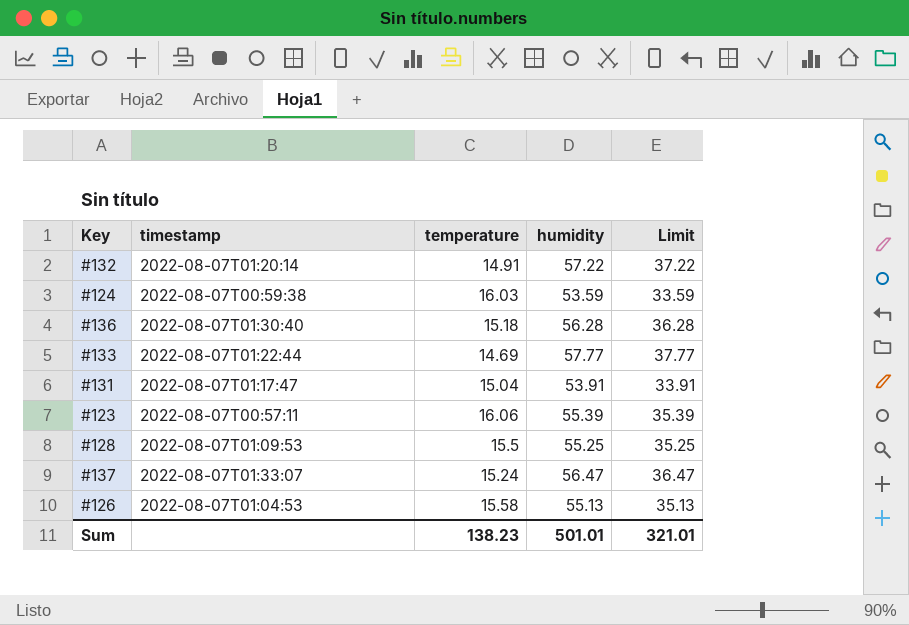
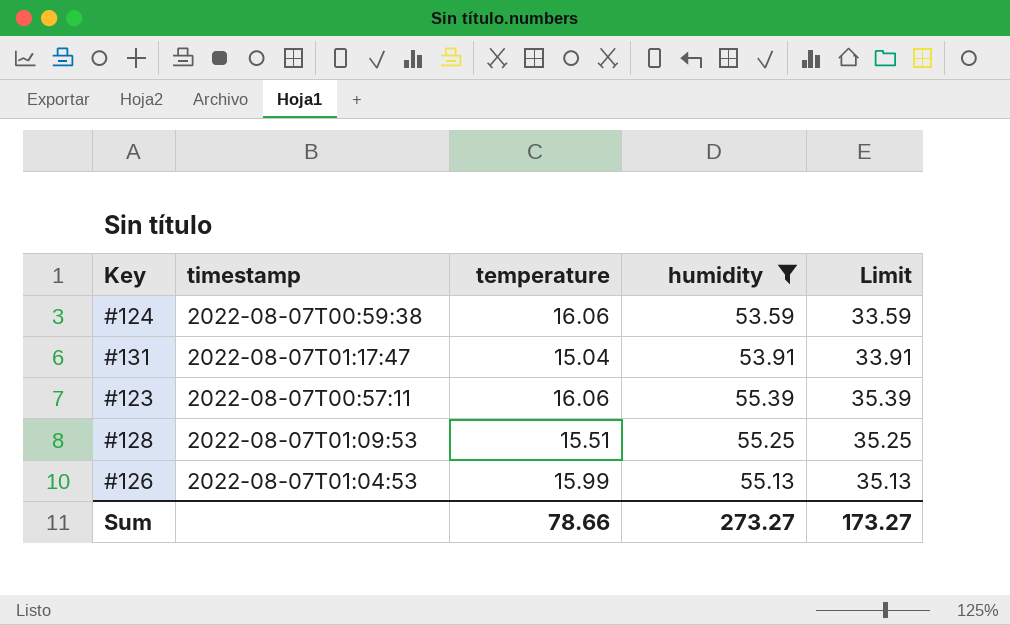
filter: none -> humidity <= 55.39
#124 | temperature: 16.03 -> 16.06
#128 | temperature: 15.5 -> 15.51
#126 | temperature: 15.58 -> 15.99
Sum | temperature: 138.23 -> 78.66
Sum | humidity: 501.01 -> 273.27
Sum | Limit: 321.01 -> 173.27

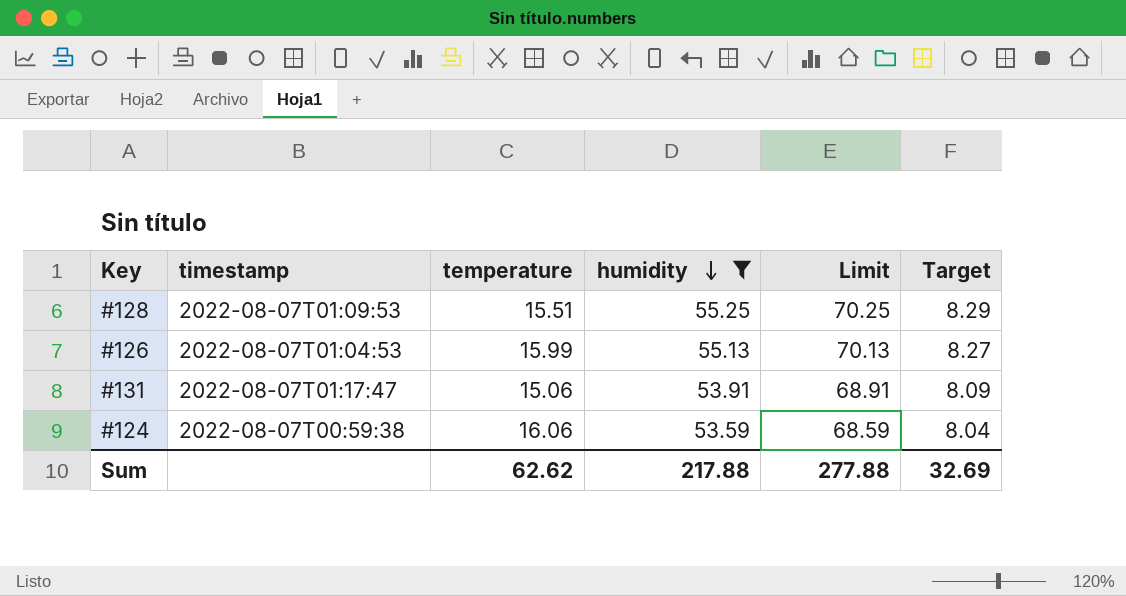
row order: none -> humidity descending
column Limit | formula: [humidity] - 20 -> [humidity] + 15
column Target | formula: none -> [humidity] * 0.15
row #123: 2022-08-07T00:57:11 | 16.06 | 55.39 | 35.39 -> none
#131 | temperature: 15.04 -> 15.06
Sum | temperature: 78.66 -> 62.62
Sum | humidity: 273.27 -> 217.88
Sum | Limit: 173.27 -> 277.88

